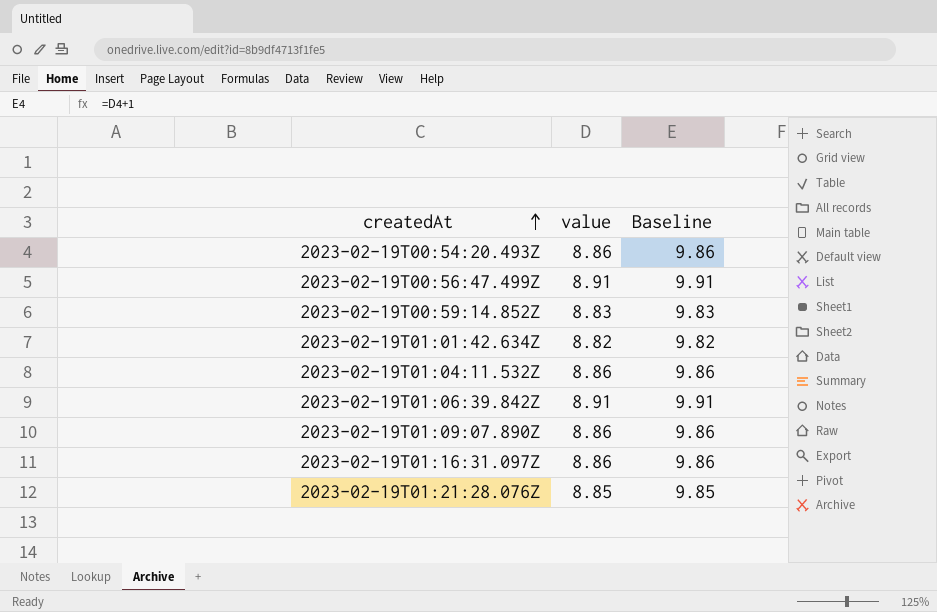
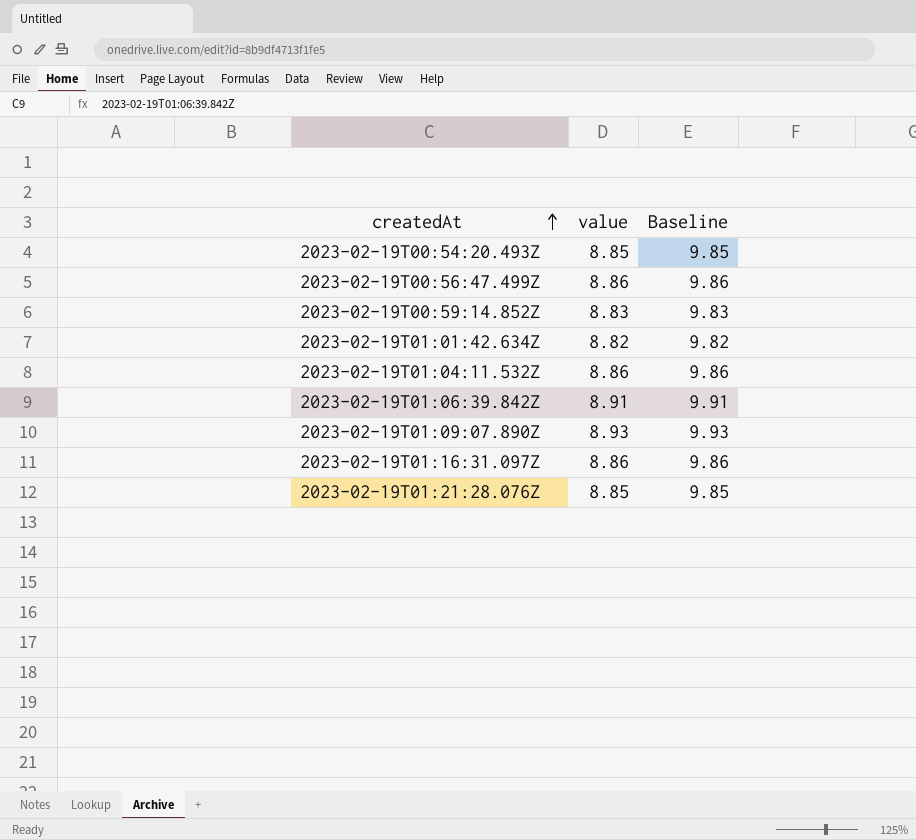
2023-02-19T00:54:20.493Z | value: 8.86 -> 8.85
2023-02-19T00:54:20.493Z | Baseline: 9.86 -> 9.85
2023-02-19T00:56:47.499Z | value: 8.91 -> 8.86
2023-02-19T00:56:47.499Z | Baseline: 9.91 -> 9.86
2023-02-19T01:09:07.890Z | value: 8.86 -> 8.93
2023-02-19T01:09:07.890Z | Baseline: 9.86 -> 9.93

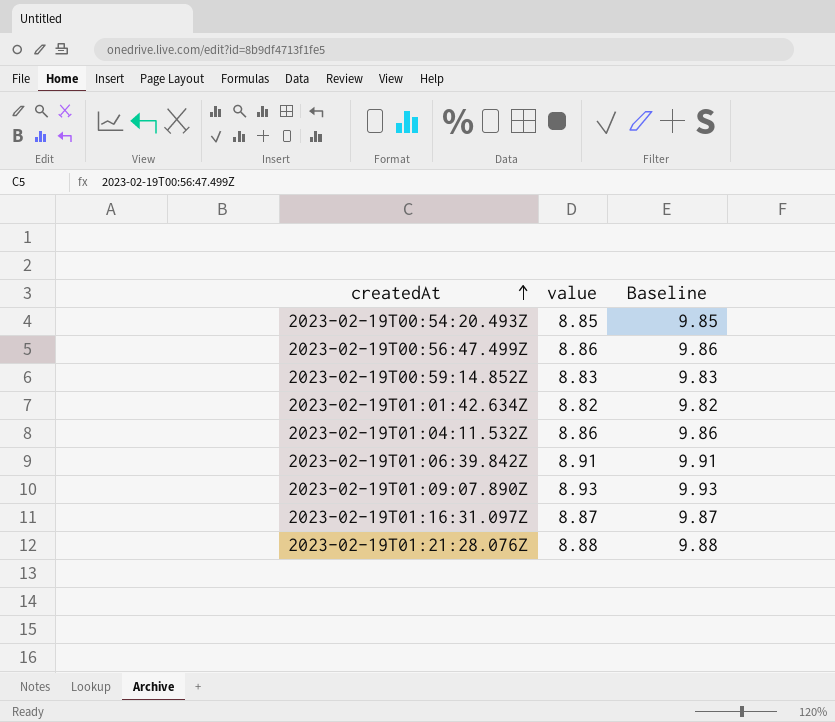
2023-02-19T01:16:31.097Z | value: 8.86 -> 8.87
2023-02-19T01:16:31.097Z | Baseline: 9.86 -> 9.87
2023-02-19T01:21:28.076Z | value: 8.85 -> 8.88
2023-02-19T01:21:28.076Z | Baseline: 9.85 -> 9.88

